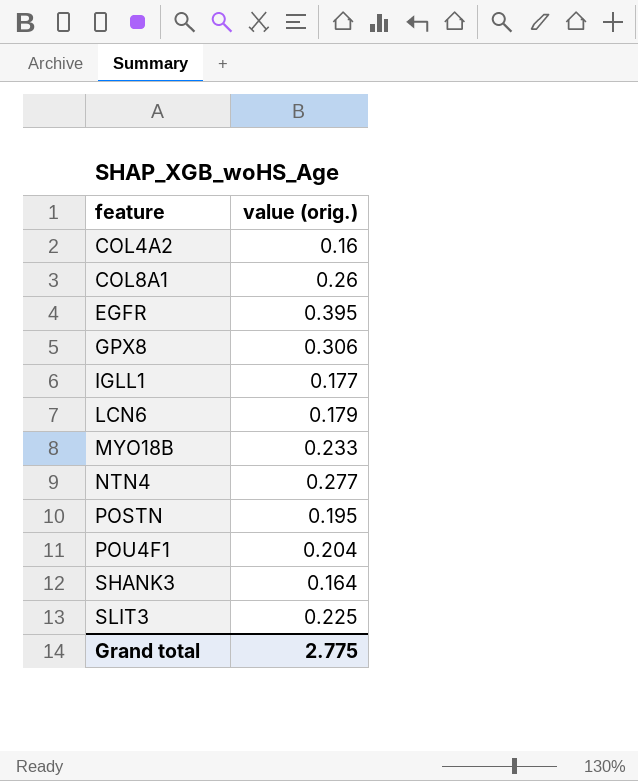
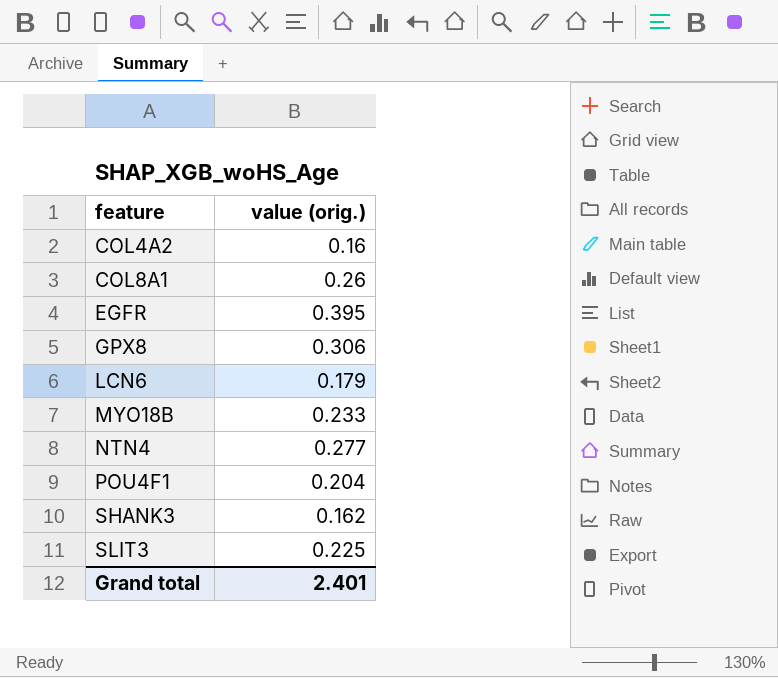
row IGLL1: 0.177 -> none
row POSTN: 0.195 -> none
SHANK3 | value (orig.): 0.164 -> 0.162
Grand total | value (orig.): 2.775 -> 2.401

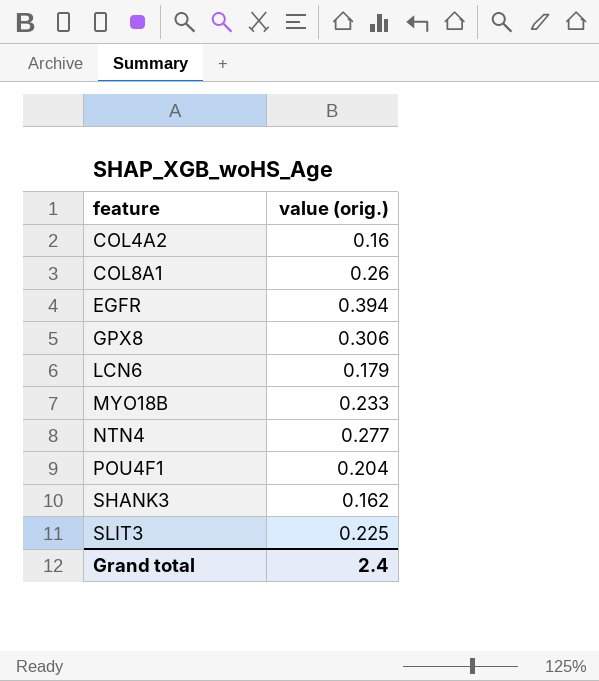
EGFR | value (orig.): 0.395 -> 0.394
Grand total | value (orig.): 2.401 -> 2.4

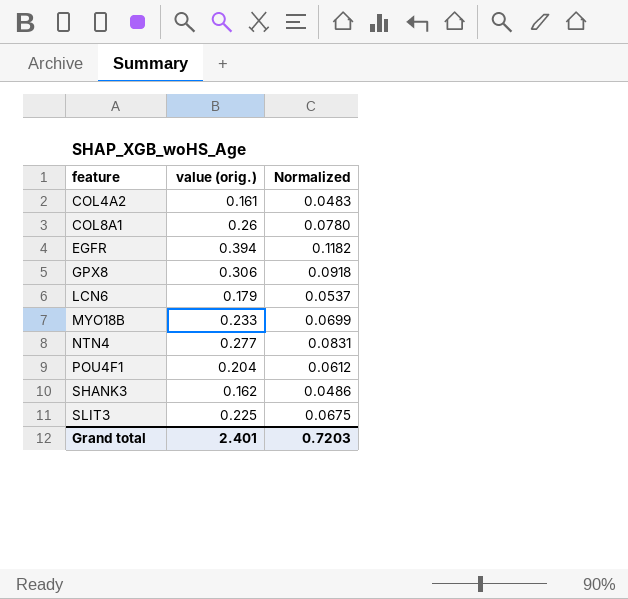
column Normalized | formula: none -> [value (orig.)] * 0.3
COL4A2 | value (orig.): 0.16 -> 0.161
Grand total | value (orig.): 2.4 -> 2.401

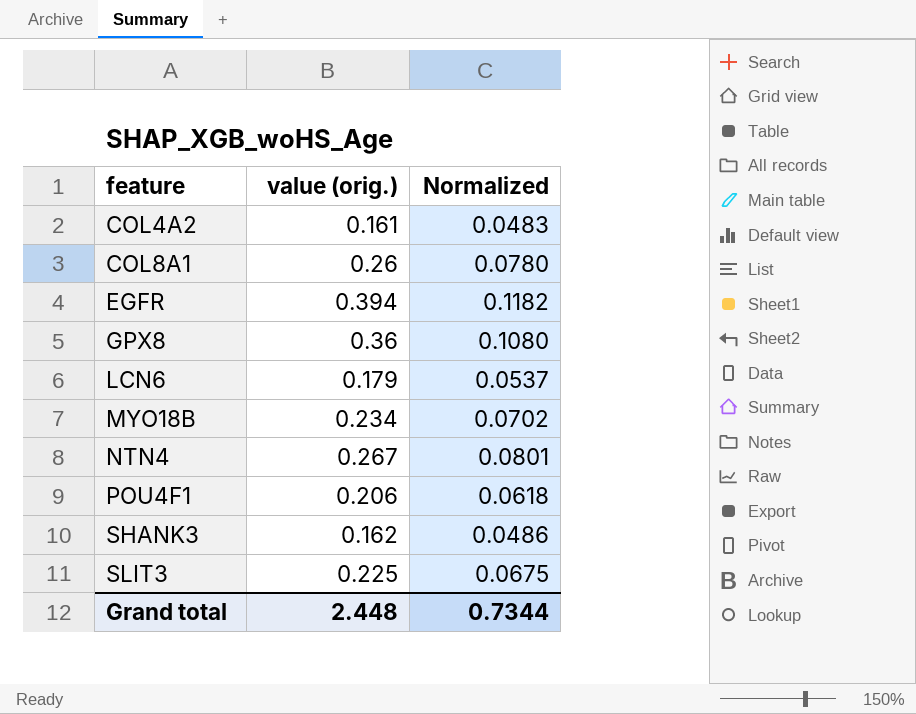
GPX8 | value (orig.): 0.306 -> 0.36
GPX8 | Normalized: 0.0918 -> 0.1080
MYO18B | value (orig.): 0.233 -> 0.234
MYO18B | Normalized: 0.0699 -> 0.0702
NTN4 | value (orig.): 0.277 -> 0.267
NTN4 | Normalized: 0.0831 -> 0.0801
POU4F1 | value (orig.): 0.204 -> 0.206
POU4F1 | Normalized: 0.0612 -> 0.0618
Grand total | value (orig.): 2.401 -> 2.448
Grand total | Normalized: 0.7203 -> 0.7344

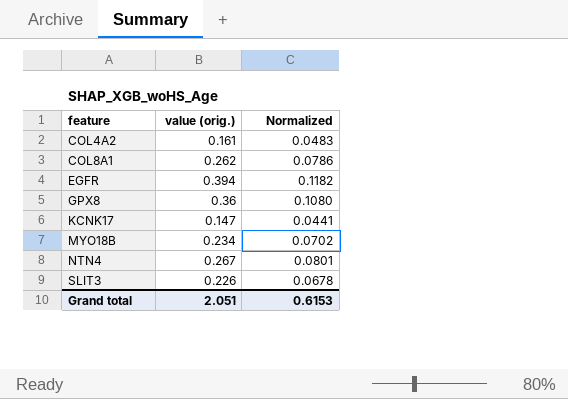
row LCN6: 0.179 | 0.0537 -> none
row POU4F1: 0.206 | 0.0618 -> none
row SHANK3: 0.162 | 0.0486 -> none
COL8A1 | value (orig.): 0.26 -> 0.262
COL8A1 | Normalized: 0.0780 -> 0.0786
row KCNK17: none -> 0.147 | 0.0441
SLIT3 | value (orig.): 0.225 -> 0.226
SLIT3 | Normalized: 0.0675 -> 0.0678
Grand total | value (orig.): 2.448 -> 2.051
Grand total | Normalized: 0.7344 -> 0.6153

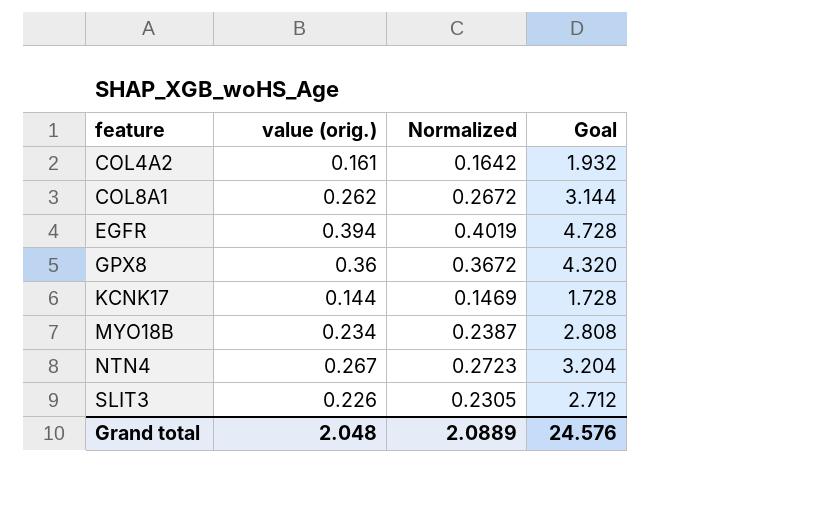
column Normalized | formula: [value (orig.)] * 0.3 -> [value (orig.)] * 1.02
column Goal | formula: none -> [value (orig.)] * 12
KCNK17 | value (orig.): 0.147 -> 0.144
Grand total | value (orig.): 2.051 -> 2.048
Grand total | Normalized: 0.6153 -> 2.0889

